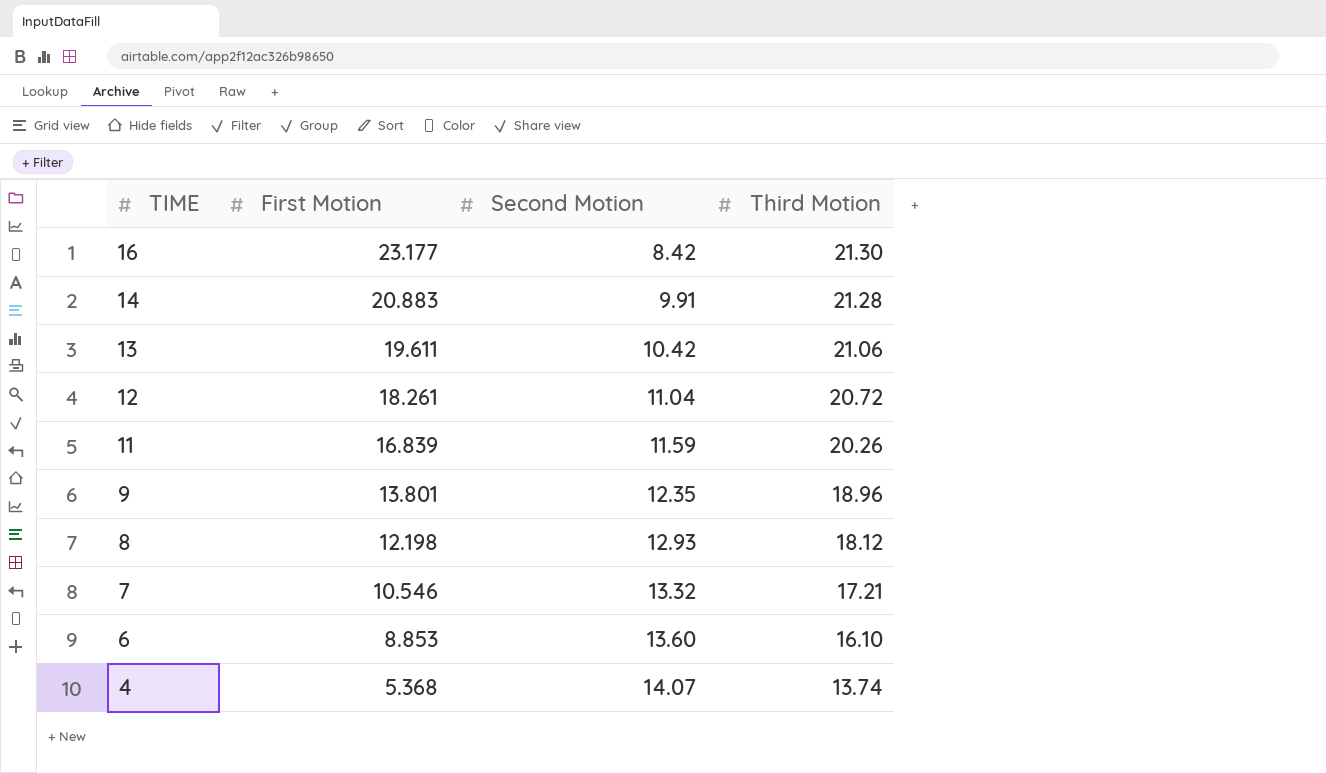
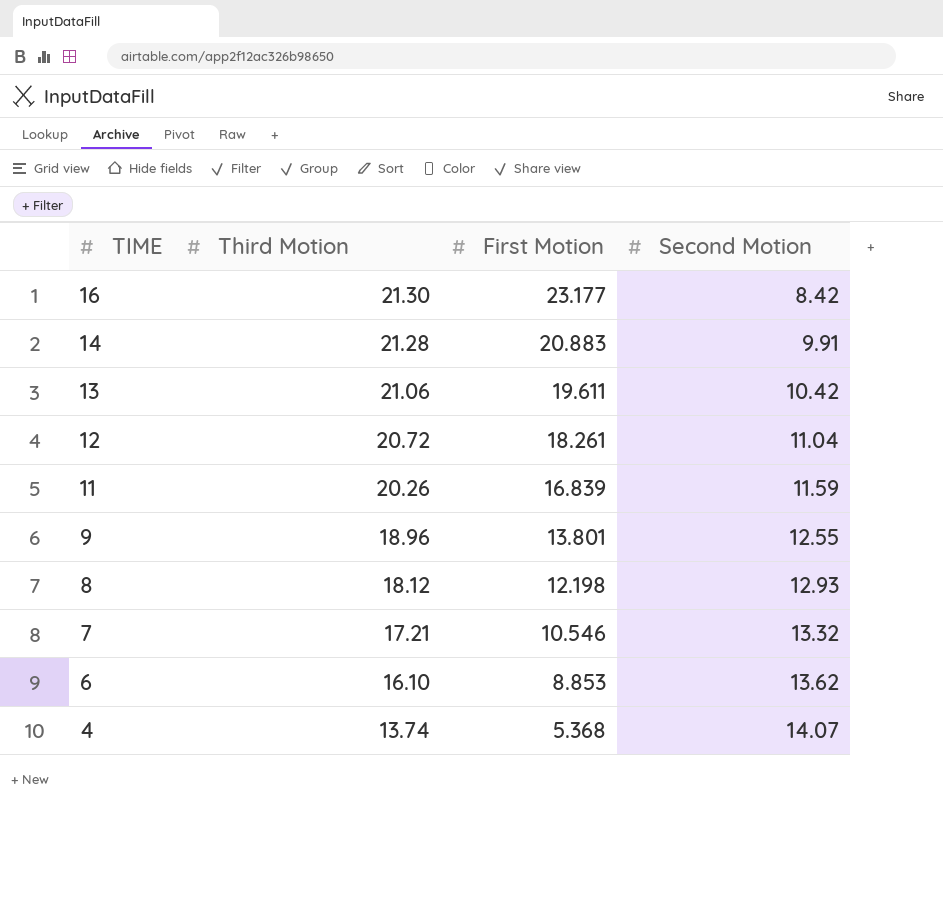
column Third Motion | position: 4 -> 2
9 | Second Motion: 12.35 -> 12.55
6 | Second Motion: 13.60 -> 13.62

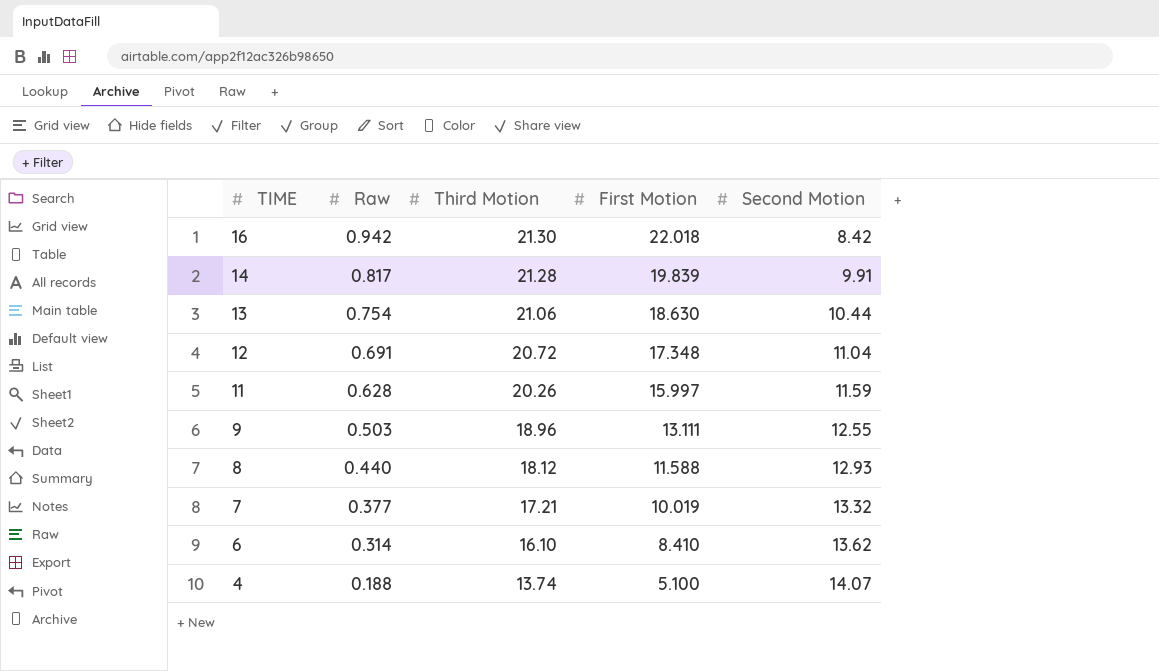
column Raw | position: none -> 2
16 | First Motion: 23.177 -> 22.018
14 | First Motion: 20.883 -> 19.839
13 | First Motion: 19.611 -> 18.630
13 | Second Motion: 10.42 -> 10.44
12 | First Motion: 18.261 -> 17.348
11 | First Motion: 16.839 -> 15.997
9 | First Motion: 13.801 -> 13.111
8 | First Motion: 12.198 -> 11.588
7 | First Motion: 10.546 -> 10.019
6 | First Motion: 8.853 -> 8.410
4 | First Motion: 5.368 -> 5.100

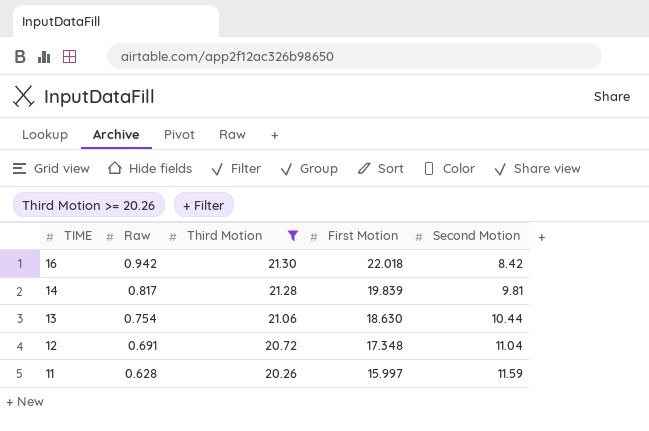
filter: none -> Third Motion >= 20.26
14 | Second Motion: 9.91 -> 9.81

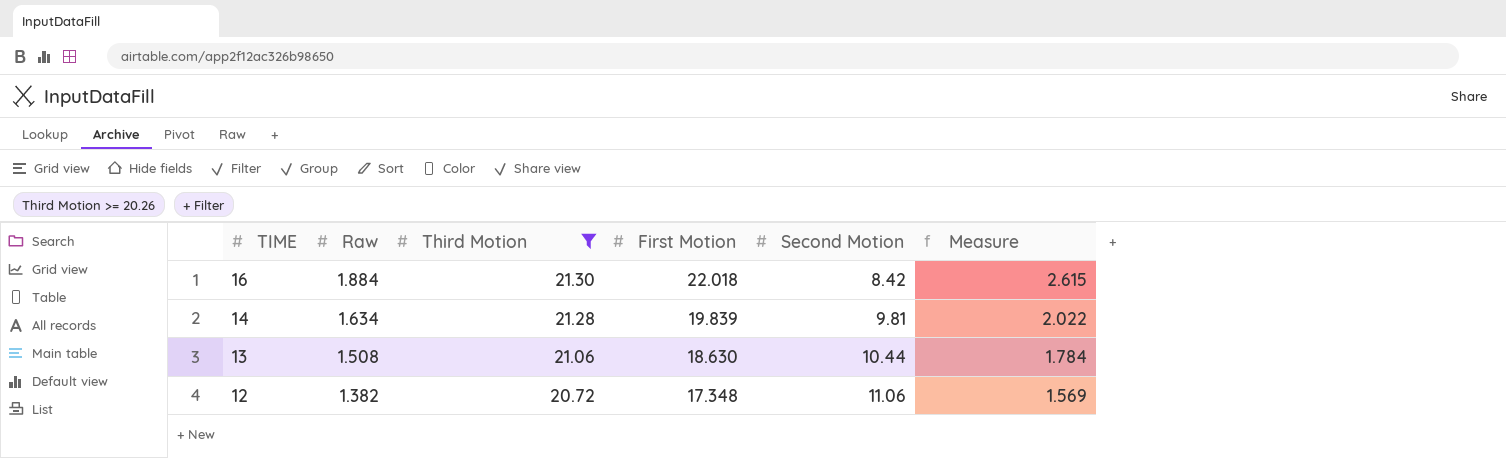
column Measure | formula: none -> [First Motion] / [Second Motion]
row 11: 0.628 | 20.26 | 15.997 | 11.59 -> none
16 | Raw: 0.942 -> 1.884
14 | Raw: 0.817 -> 1.634
13 | Raw: 0.754 -> 1.508
12 | Raw: 0.691 -> 1.382
12 | Second Motion: 11.04 -> 11.06

